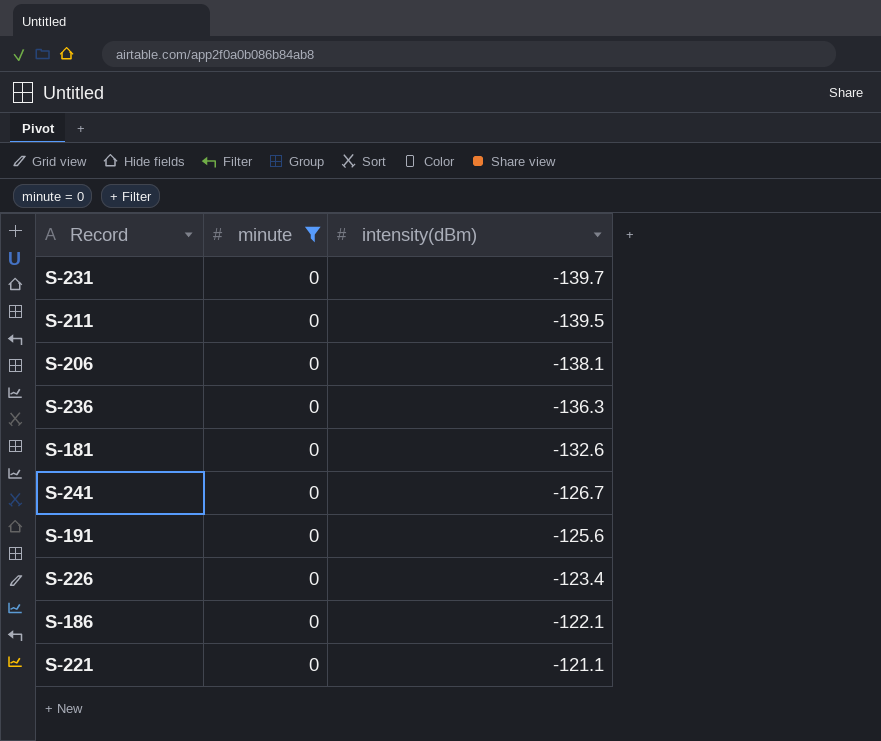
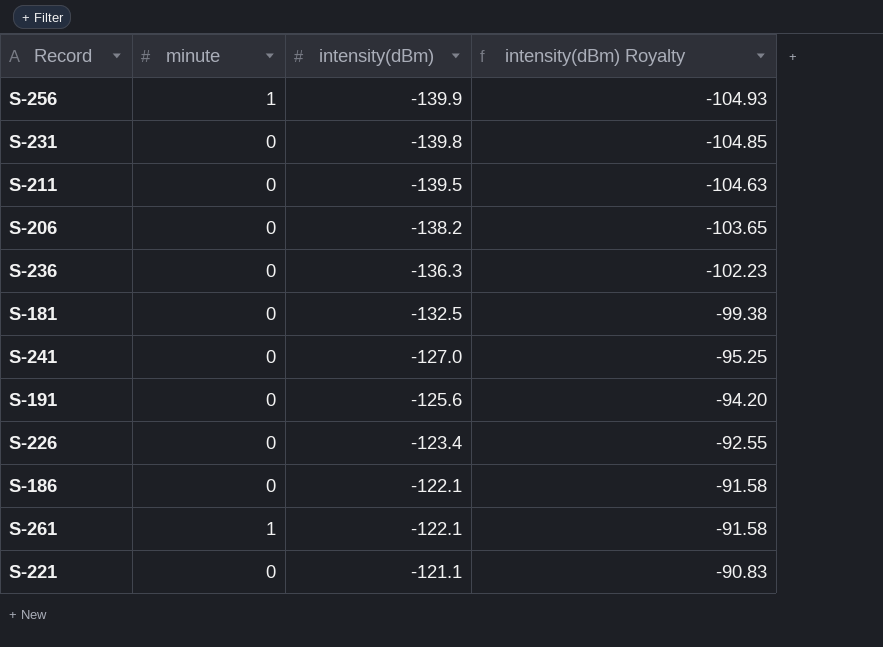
filter: minute = 0 -> none
column intensity(dBm) Royalty | formula: none -> [intensity(dBm)] * 0.75
S-231 | intensity(dBm): -139.7 -> -139.8
S-206 | intensity(dBm): -138.1 -> -138.2
S-181 | intensity(dBm): -132.6 -> -132.5
S-241 | intensity(dBm): -126.7 -> -127.0

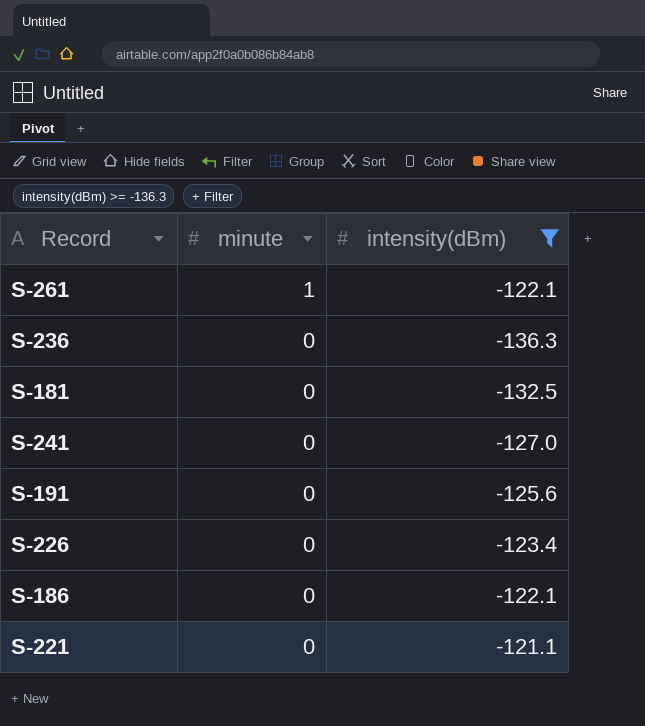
filter: none -> intensity(dBm) >= -136.3
row order: intensity(dBm) ascending -> minute descending
column intensity(dBm) Royalty | formula: [intensity(dBm)] * 0.75 -> none

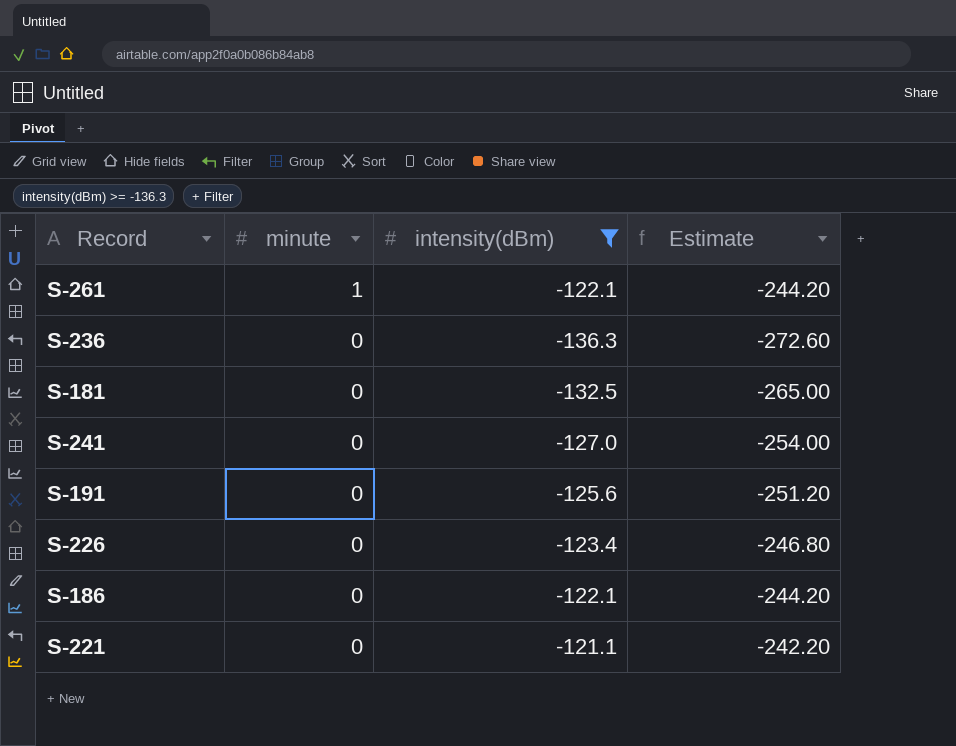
column Estimate | formula: none -> [intensity(dBm)] * 2

